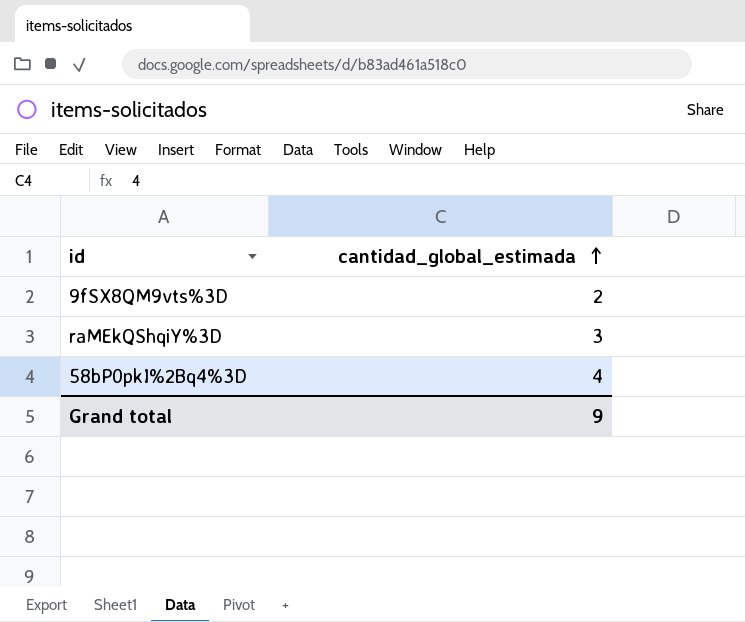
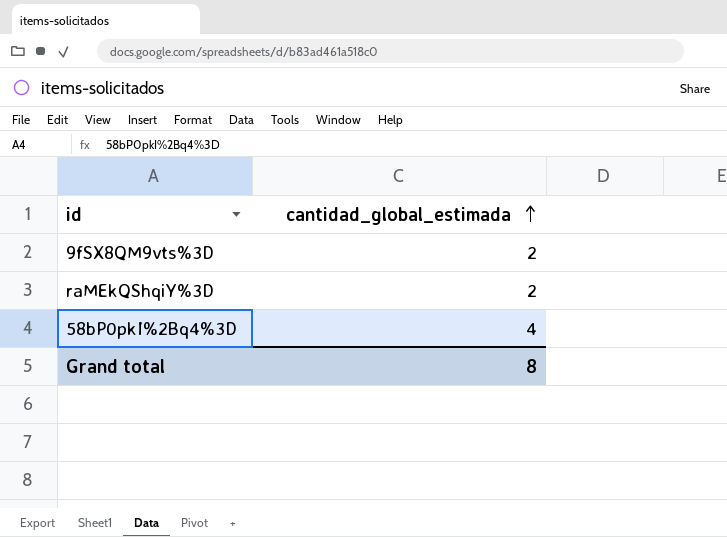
raMEkQShqiY%3D | cantidad_global_estimada: 3 -> 2
Grand total | cantidad_global_estimada: 9 -> 8

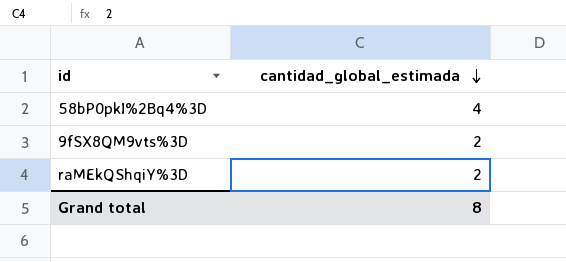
row order: cantidad_global_estimada ascending -> cantidad_global_estimada descending

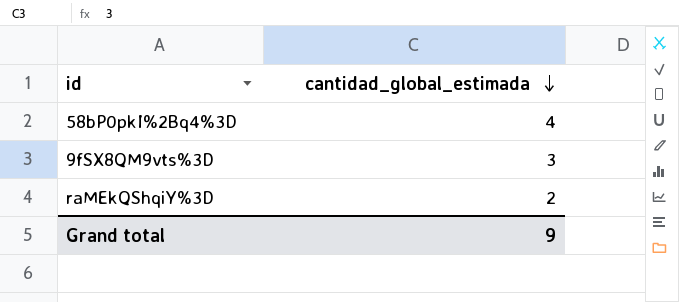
9fSX8QM9vts%3D | cantidad_global_estimada: 2 -> 3
Grand total | cantidad_global_estimada: 8 -> 9

